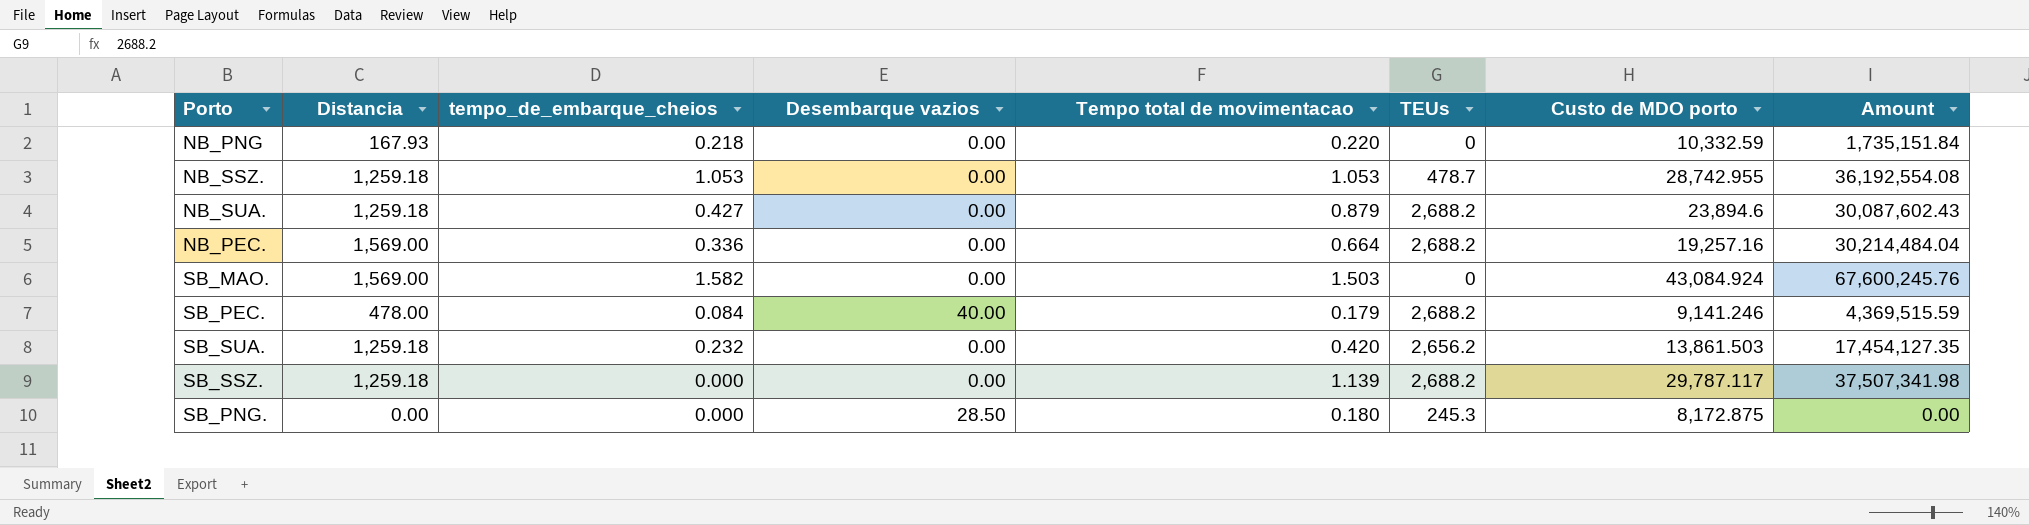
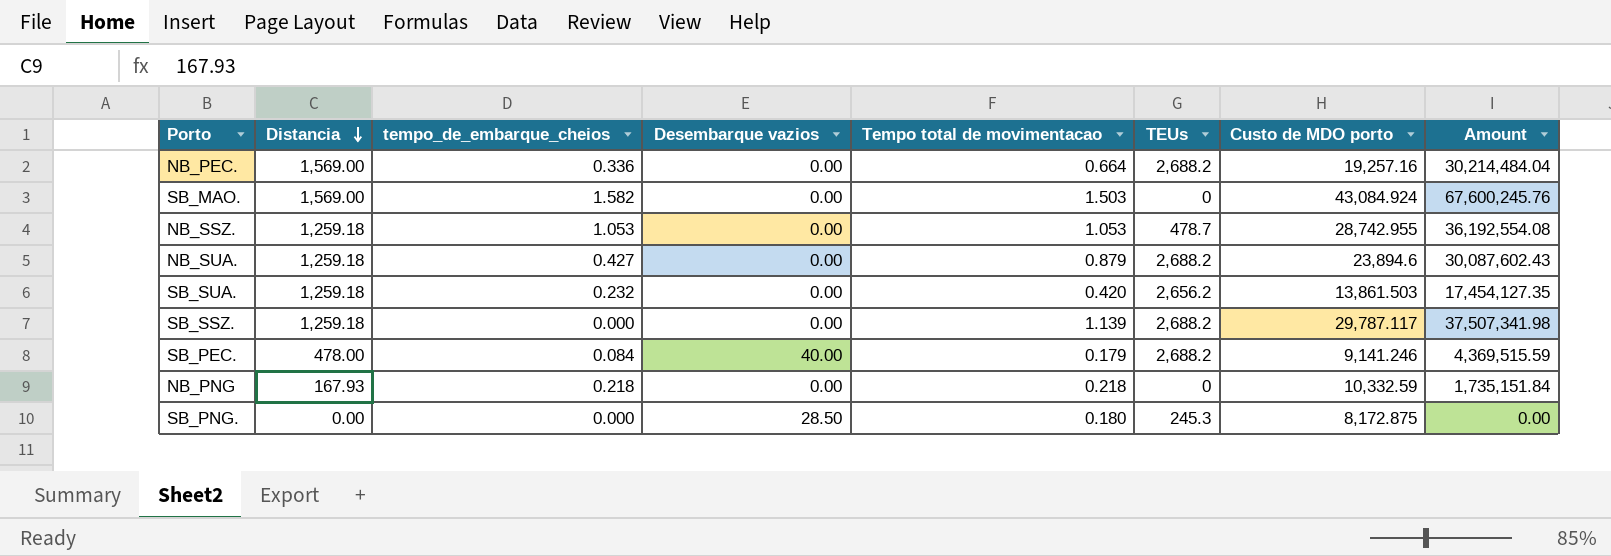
row order: none -> Distancia descending
NB_PNG | Tempo total de movimentacao: 0.220 -> 0.218

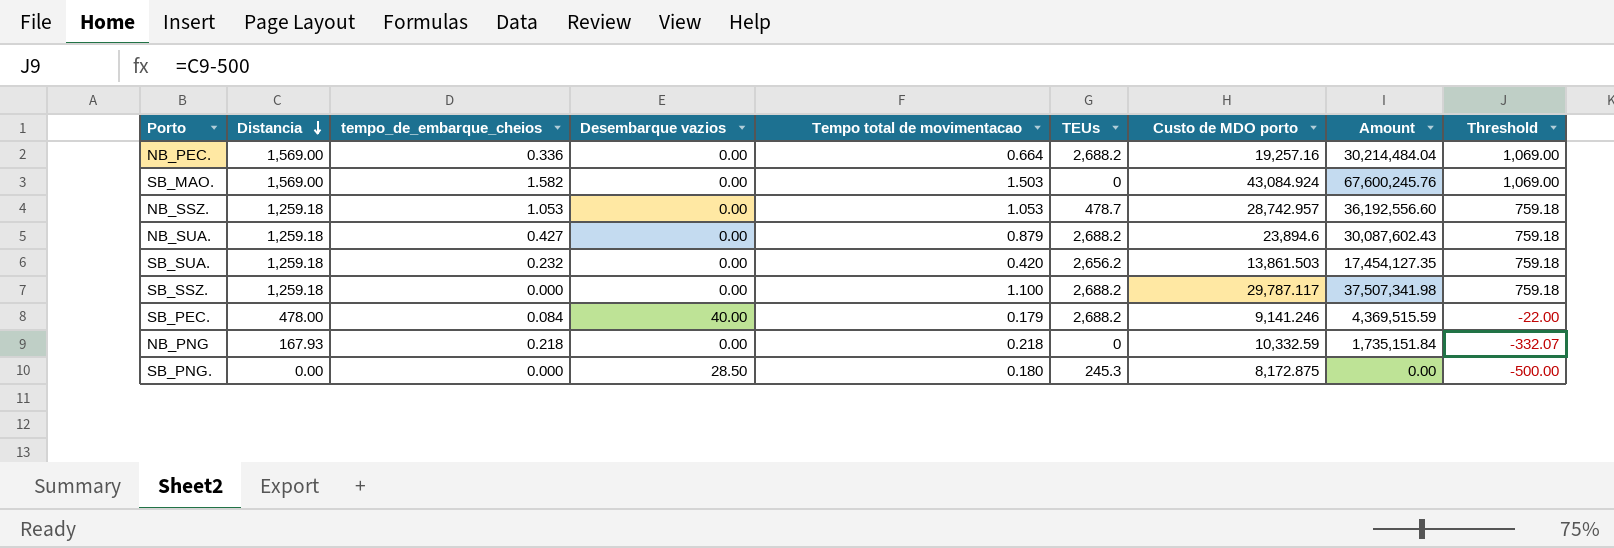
column Threshold | formula: none -> [Distancia] - 500
NB_SSZ. | Custo de MDO porto: 28,742.955 -> 28,742.957
NB_SSZ. | Amount: 36,192,554.08 -> 36,192,556.60
SB_SSZ. | Tempo total de movimentacao: 1.139 -> 1.100

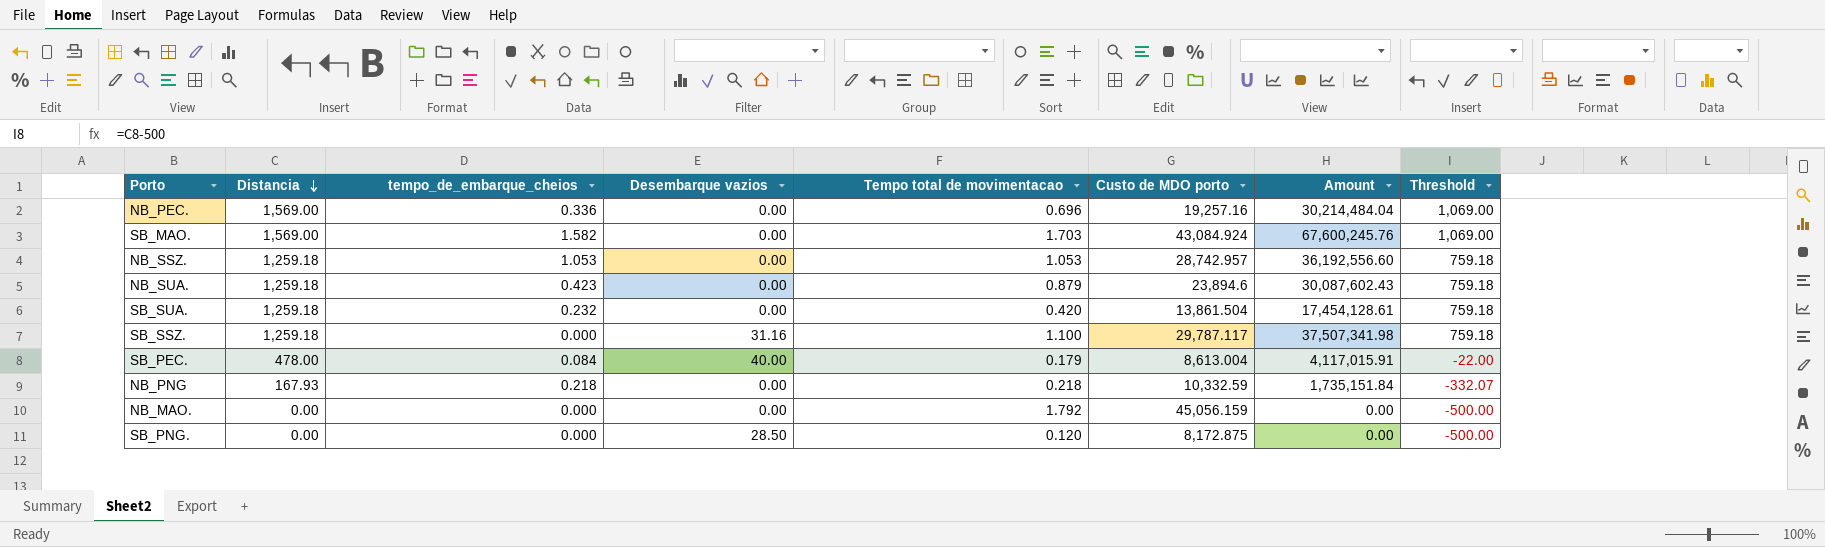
column TEUs | position: 6 -> none
NB_PEC. | Tempo total de movimentacao: 0.664 -> 0.696
SB_MAO. | Tempo total de movimentacao: 1.503 -> 1.703
NB_SUA. | tempo_de_embarque_cheios: 0.427 -> 0.423
SB_SUA. | Custo de MDO porto: 13,861.503 -> 13,861.504
SB_SUA. | Amount: 17,454,127.35 -> 17,454,128.61
SB_SSZ. | Desembarque vazios: 0.00 -> 31.16
SB_PEC. | Custo de MDO porto: 9,141.246 -> 8,613.004
SB_PEC. | Amount: 4,369,515.59 -> 4,117,015.91
row NB_MAO.: none -> 0.00 | 0.000 | 0.00 | 1.792 | 45,056.159 | 0.00 | -500.00
SB_PNG. | Tempo total de movimentacao: 0.180 -> 0.120

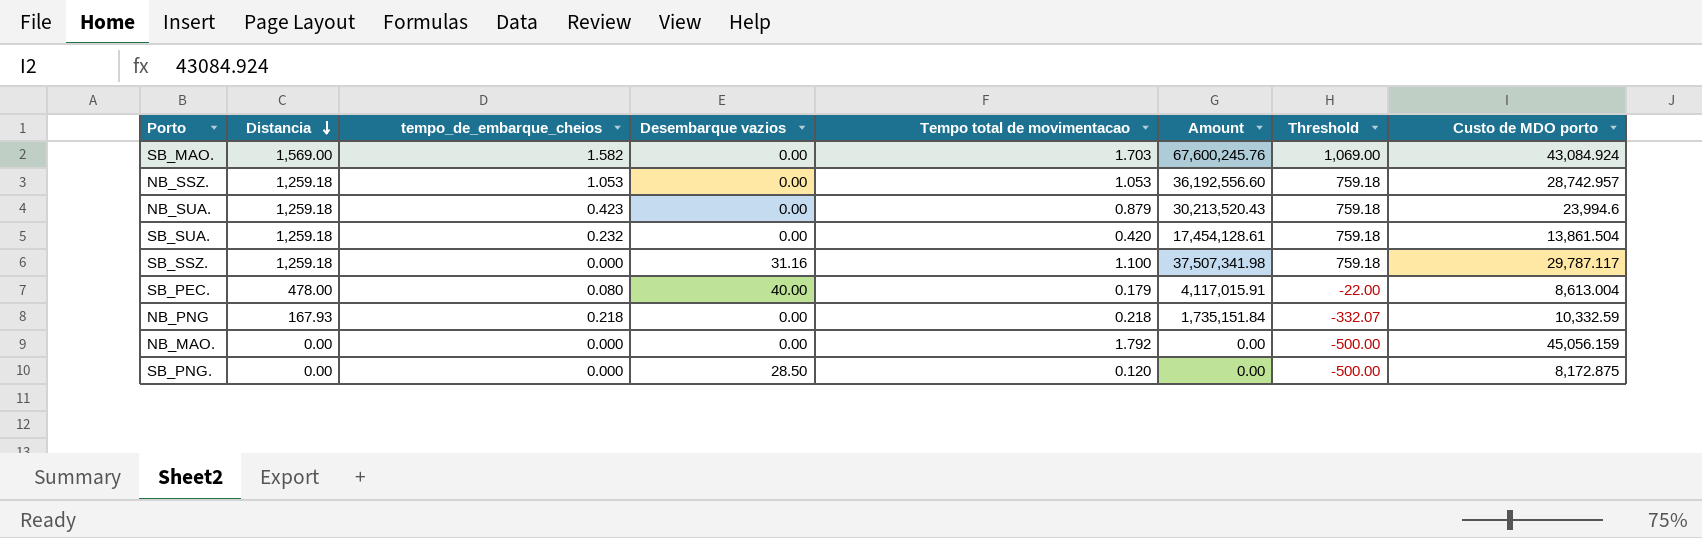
column Custo de MDO porto | position: 6 -> 8
row NB_PEC.: 1,569.00 | 0.336 | 0.00 | 0.696 | 19,257.16 | 30,214,484.04 | 1,069.00 -> none
NB_SUA. | Amount: 30,087,602.43 -> 30,213,520.43
NB_SUA. | Custo de MDO porto: 23,894.6 -> 23,994.6
SB_PEC. | tempo_de_embarque_cheios: 0.084 -> 0.080

